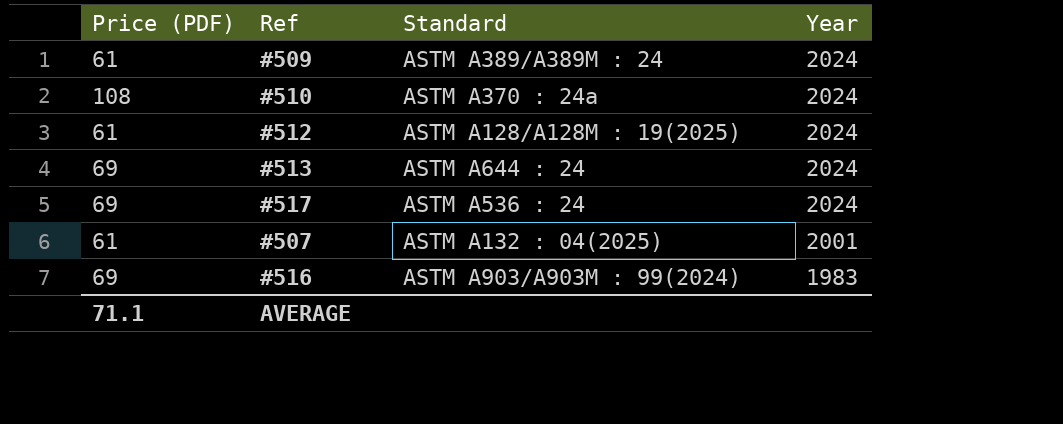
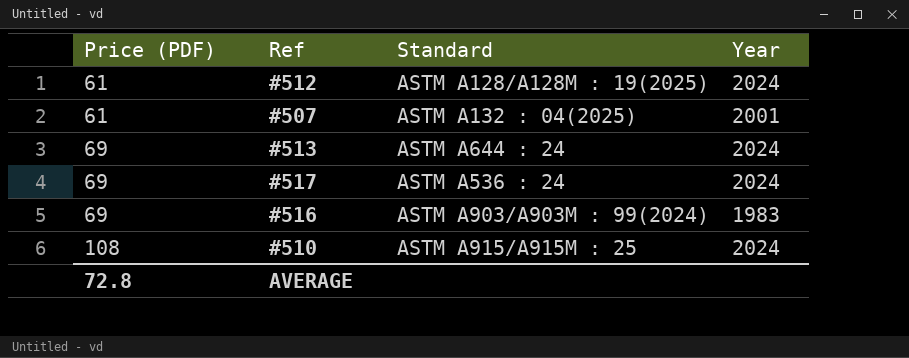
row order: Year descending -> Price (PDF) ascending
row #509: 61 | ASTM A389/A389M : 24 | 2024 -> none
#510 | Standard: ASTM A370 : 24a -> ASTM A915/A915M : 25
AVERAGE | Price (PDF): 71.1 -> 72.8

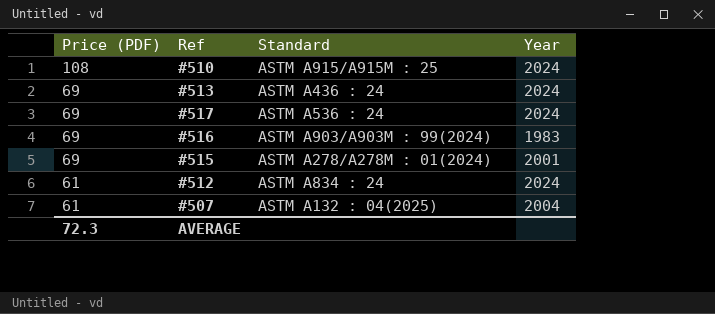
row order: Price (PDF) ascending -> Price (PDF) descending
#513 | Standard: ASTM A644 : 24 -> ASTM A436 : 24
row #515: none -> 69 | ASTM A278/A278M : 01(2024) | 2001
#512 | Standard: ASTM A128/A128M : 19(2025) -> ASTM A834 : 24
#507 | Year: 2001 -> 2004
AVERAGE | Price (PDF): 72.8 -> 72.3

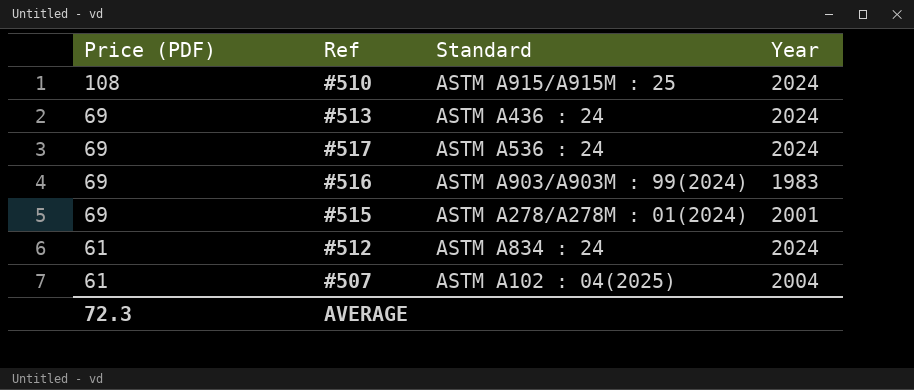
#507 | Standard: ASTM A132 : 04(2025) -> ASTM A102 : 04(2025)

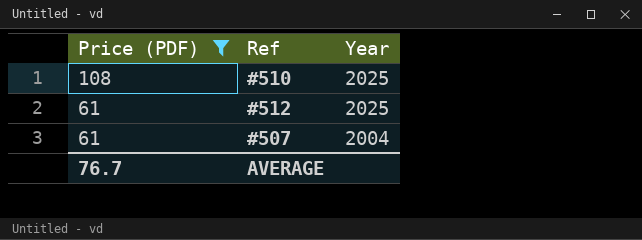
filter: none -> Price (PDF) != 69
column Standard | position: 3 -> none
#510 | Year: 2024 -> 2025
#512 | Year: 2024 -> 2025
AVERAGE | Price (PDF): 72.3 -> 76.7

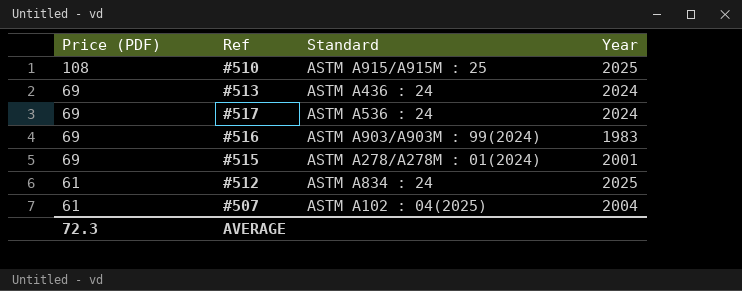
filter: Price (PDF) != 69 -> none
column Standard | position: none -> 3
AVERAGE | Price (PDF): 76.7 -> 72.3

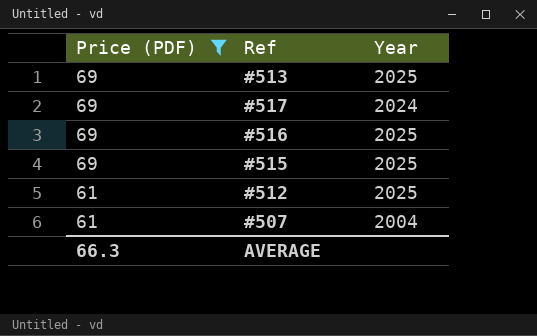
filter: none -> Price (PDF) != 108
column Standard | position: 3 -> none
#513 | Year: 2024 -> 2025
#516 | Year: 1983 -> 2025
#515 | Year: 2001 -> 2025
AVERAGE | Price (PDF): 72.3 -> 66.3

